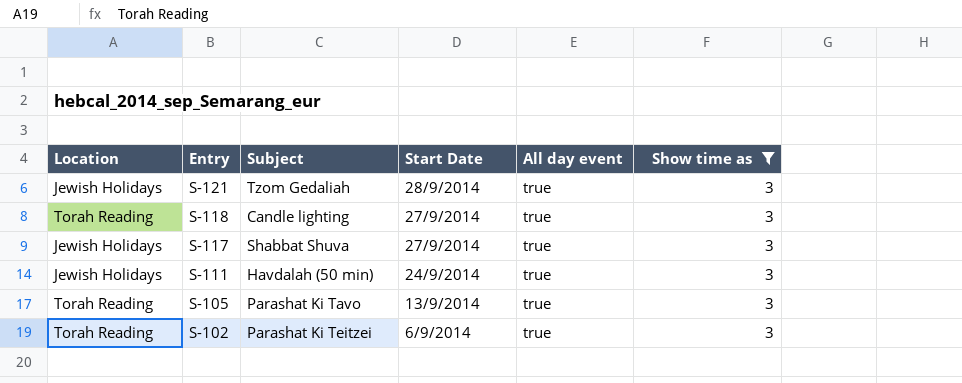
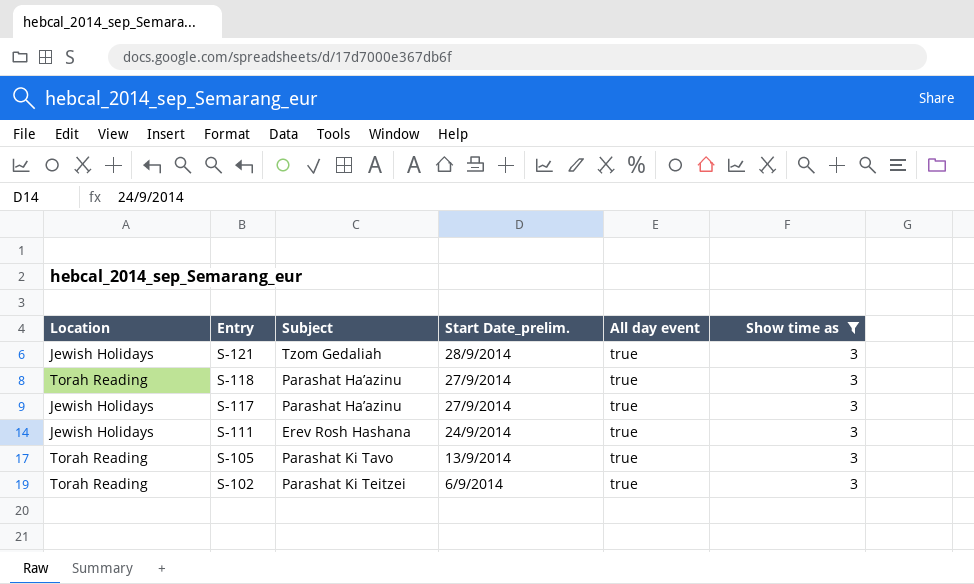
column name: Start Date -> Start Date_prelim.
S-118 | Subject: Candle lighting -> Parashat Ha’azinu
S-117 | Subject: Shabbat Shuva -> Parashat Ha’azinu
S-111 | Subject: Havdalah (50 min) -> Erev Rosh Hashana

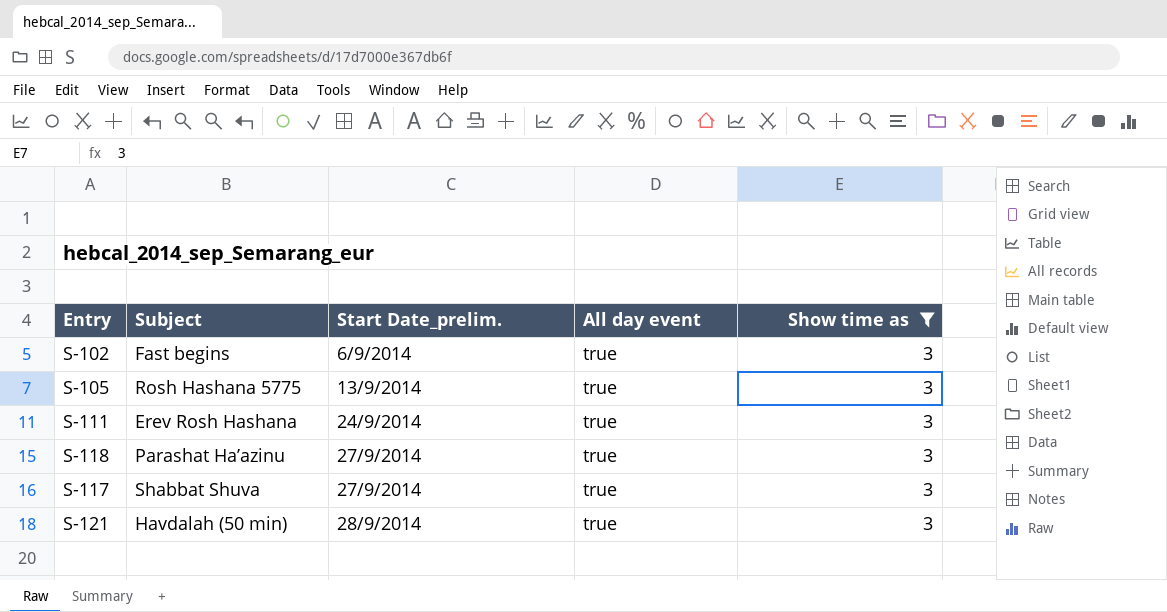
row order: Entry descending -> Start Date_prelim. ascending
column Location | position: 1 -> none
S-102 | Subject: Parashat Ki Teitzei -> Fast begins
S-105 | Subject: Parashat Ki Tavo -> Rosh Hashana 5775
S-117 | Subject: Parashat Ha’azinu -> Shabbat Shuva
S-121 | Subject: Tzom Gedaliah -> Havdalah (50 min)

